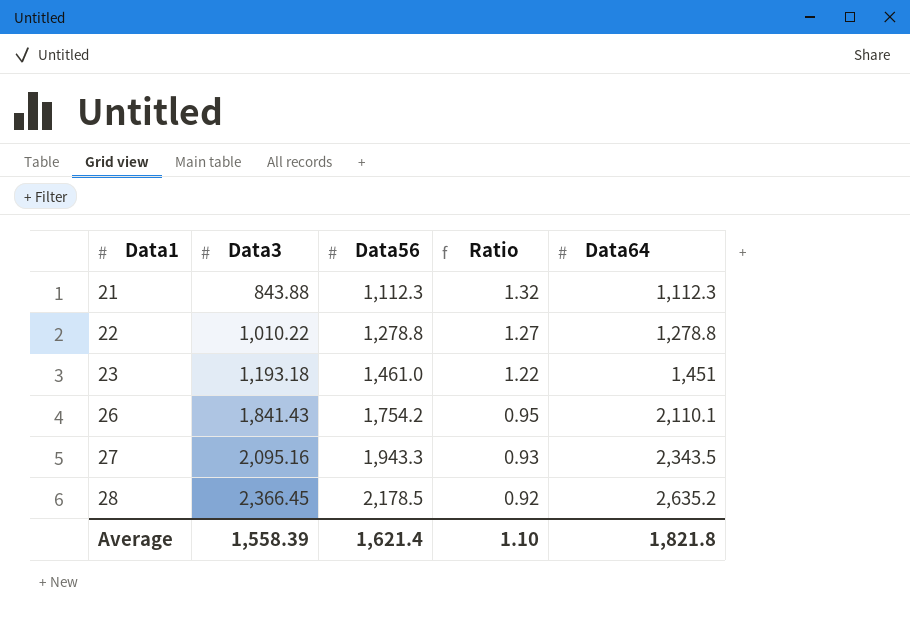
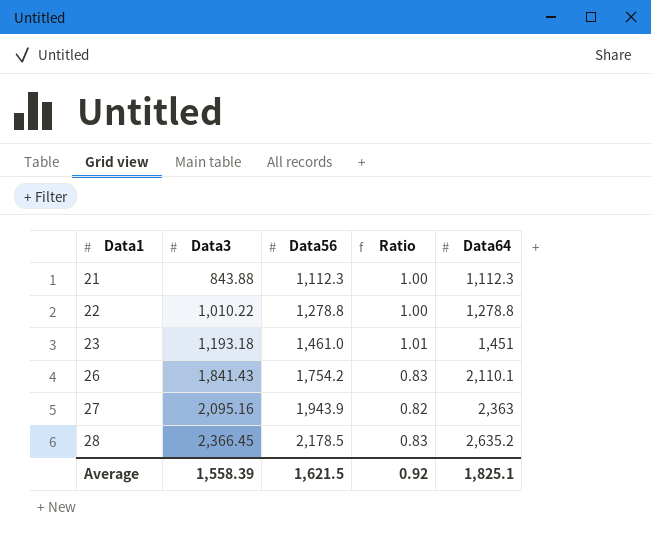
column Ratio | formula: [Data56] / [Data3] -> [Data56] / [Data64]
27 | Data56: 1,943.3 -> 1,943.9
27 | Data64: 2,343.5 -> 2,363
Average | Data56: 1,621.4 -> 1,621.5
Average | Ratio: 1.10 -> 0.92
Average | Data64: 1,821.8 -> 1,825.1

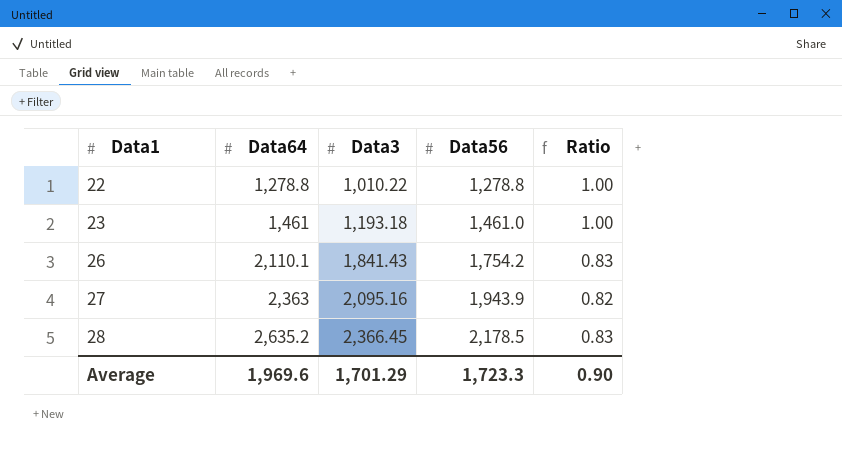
column Data64 | position: 5 -> 2
row 21: 843.88 | 1,112.3 | 1.00 | 1,112.3 -> none
23 | Data64: 1,451 -> 1,461
23 | Ratio: 1.01 -> 1.00
Average | Data64: 1,825.1 -> 1,969.6
Average | Data3: 1,558.39 -> 1,701.29
Average | Data56: 1,621.5 -> 1,723.3
Average | Ratio: 0.92 -> 0.90

